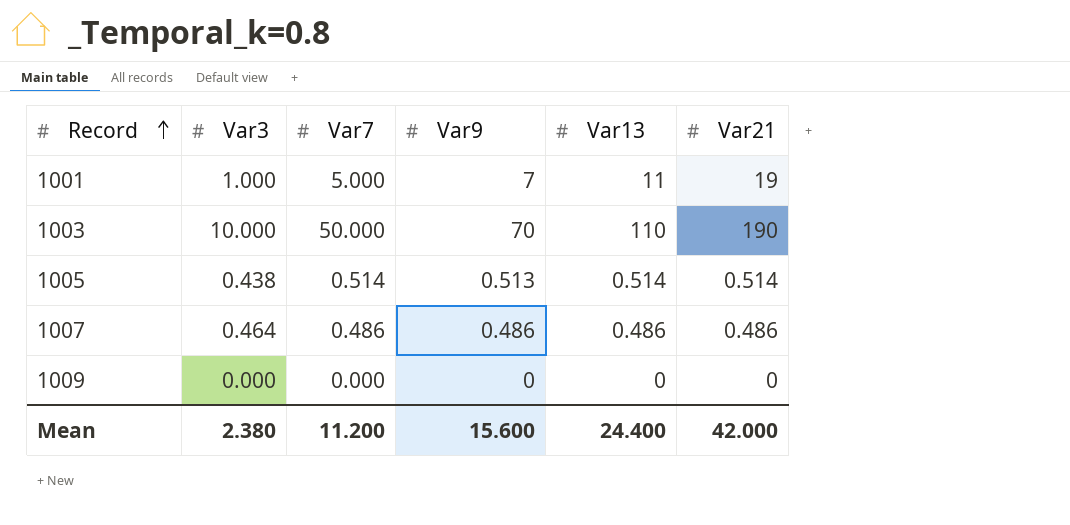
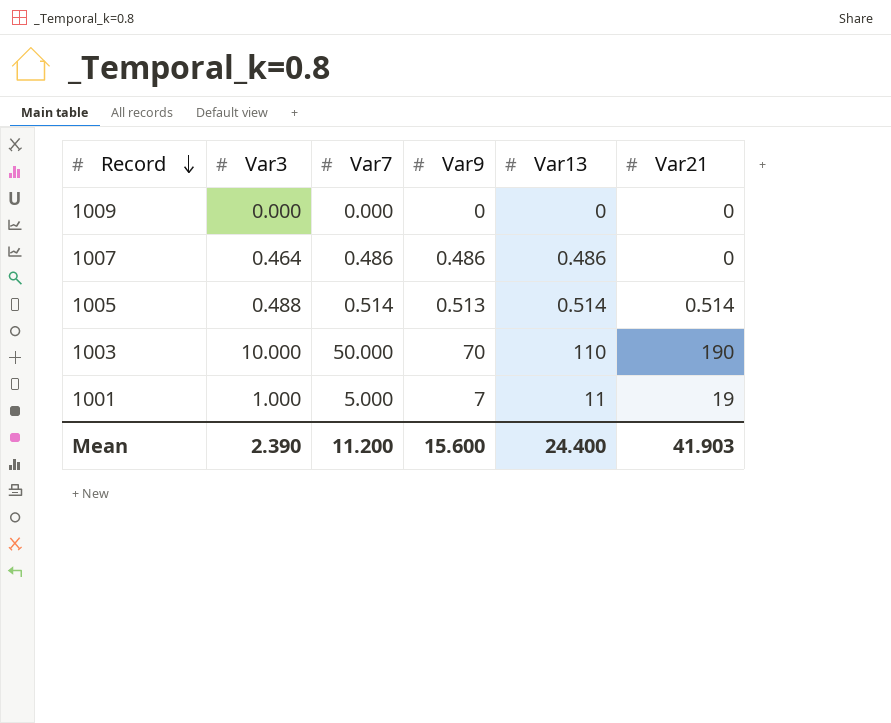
row order: Record ascending -> Record descending
1007 | Var21: 0.486 -> 0
1005 | Var3: 0.438 -> 0.488
Mean | Var3: 2.380 -> 2.390
Mean | Var21: 42.000 -> 41.903

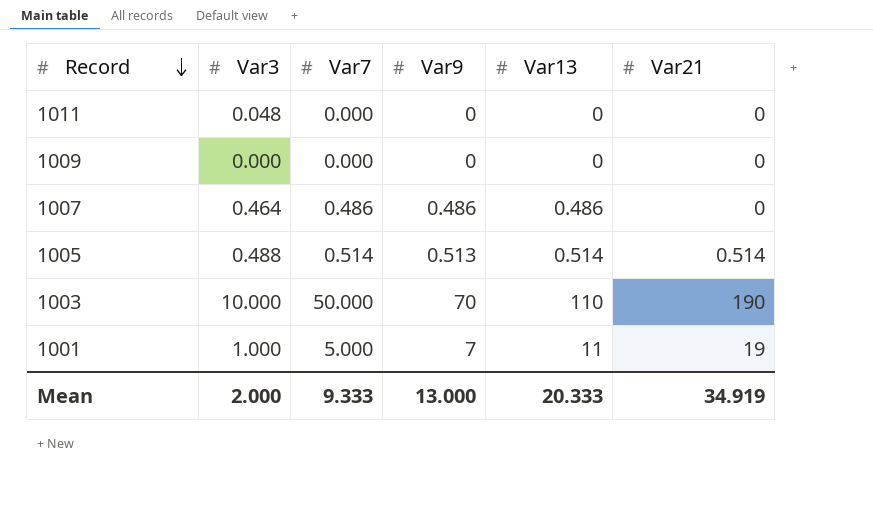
row 1011: none -> 0.048 | 0.000 | 0 | 0 | 0
Mean | Var3: 2.390 -> 2.000
Mean | Var7: 11.200 -> 9.333
Mean | Var9: 15.600 -> 13.000
Mean | Var13: 24.400 -> 20.333
Mean | Var21: 41.903 -> 34.919

